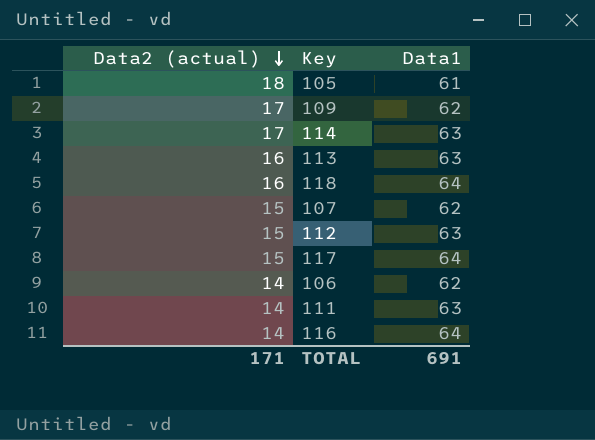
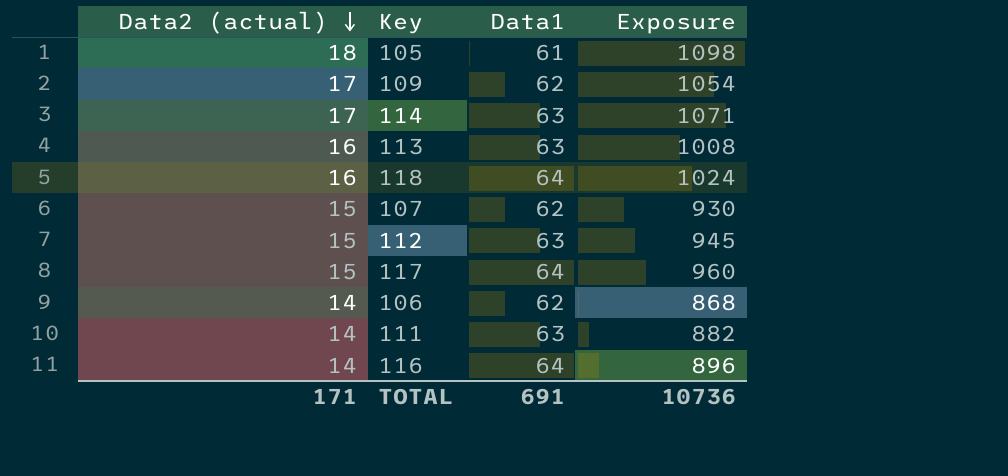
column Exposure | formula: none -> [Data2 (actual)] * [Data1]

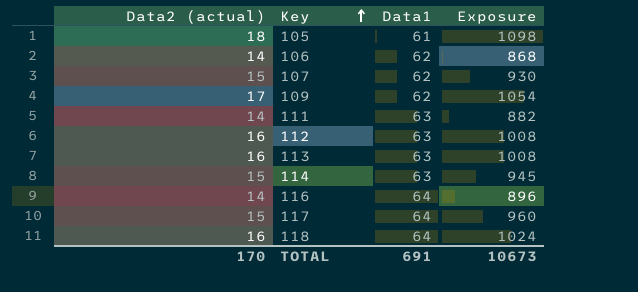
row order: Data2 (actual) descending -> Key ascending
112 | Data2 (actual): 15 -> 16
112 | Exposure: 945 -> 1008
114 | Data2 (actual): 17 -> 15
114 | Exposure: 1071 -> 945
TOTAL | Data2 (actual): 171 -> 170
TOTAL | Exposure: 10736 -> 10673

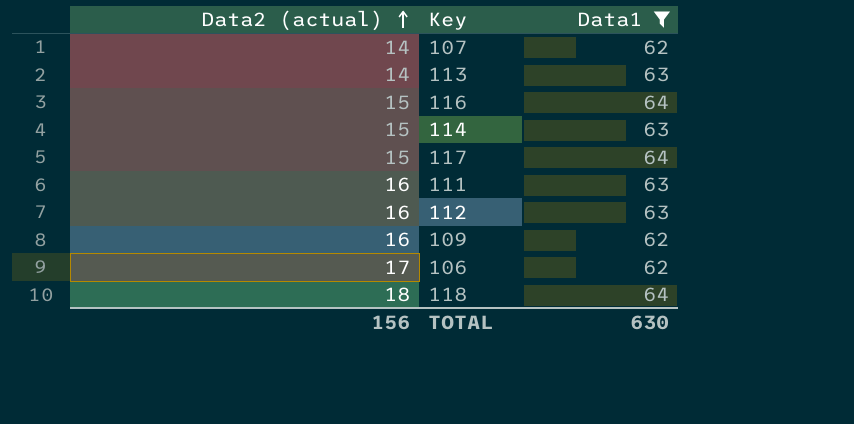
filter: none -> Data1 != 61
row order: Key ascending -> Data2 (actual) ascending
column Exposure | formula: [Data2 (actual)] * [Data1] -> none
107 | Data2 (actual): 15 -> 14
113 | Data2 (actual): 16 -> 14
116 | Data2 (actual): 14 -> 15
111 | Data2 (actual): 14 -> 16
109 | Data2 (actual): 17 -> 16
106 | Data2 (actual): 14 -> 17
118 | Data2 (actual): 16 -> 18
TOTAL | Data2 (actual): 170 -> 156
TOTAL | Data1: 691 -> 630

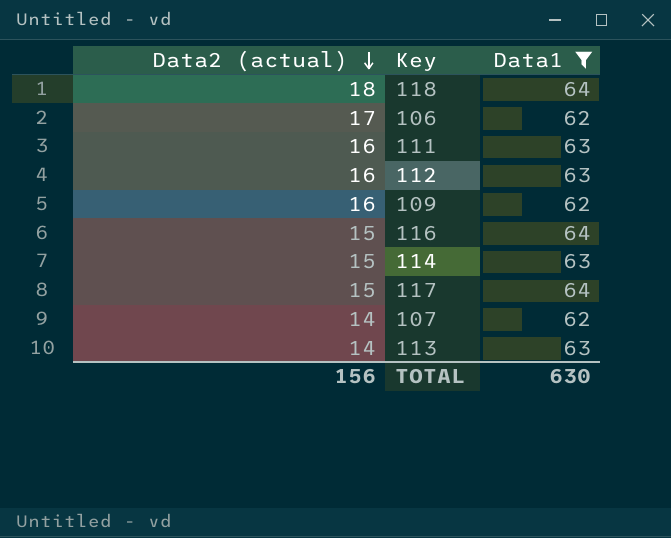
row order: Data2 (actual) ascending -> Data2 (actual) descending

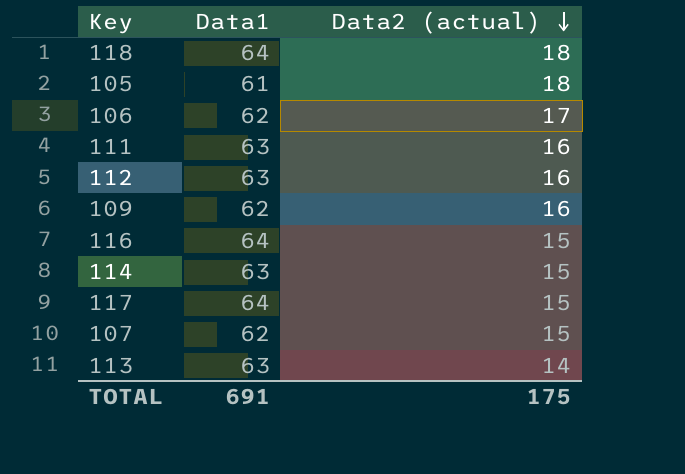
filter: Data1 != 61 -> none
column Data2 (actual) | position: 1 -> 3
107 | Data2 (actual): 14 -> 15
TOTAL | Data1: 630 -> 691
TOTAL | Data2 (actual): 156 -> 175

